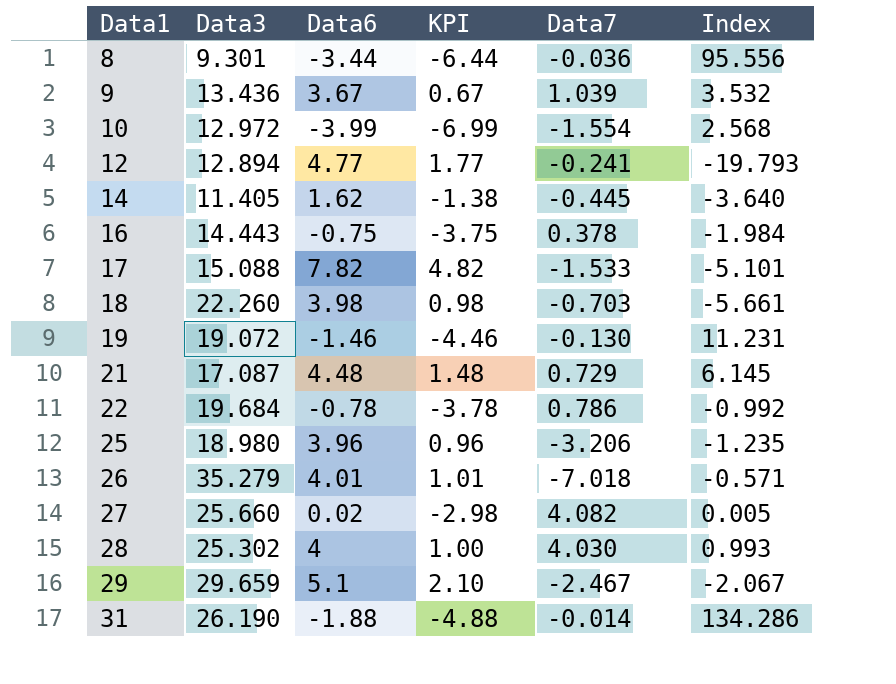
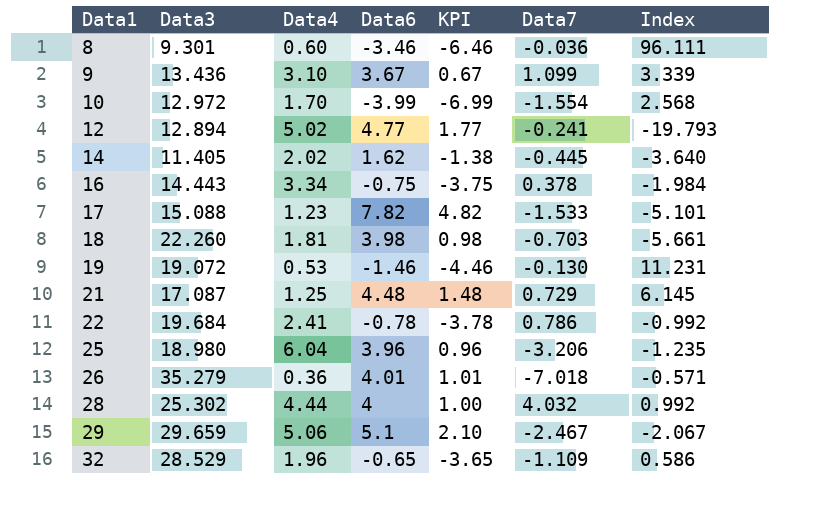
column Data4 | position: none -> 3
row 27: 25.660 | 0.02 | -2.98 | 4.082 | 0.005 -> none
row 31: 26.190 | -1.88 | -4.88 | -0.014 | 134.286 -> none
8 | Data6: -3.44 -> -3.46
8 | KPI: -6.44 -> -6.46
8 | Index: 95.556 -> 96.111
9 | Data7: 1.039 -> 1.099
9 | Index: 3.532 -> 3.339
28 | Data7: 4.030 -> 4.032
28 | Index: 0.993 -> 0.992
row 32: none -> 28.529 | 1.96 | -0.65 | -3.65 | -1.109 | 0.586

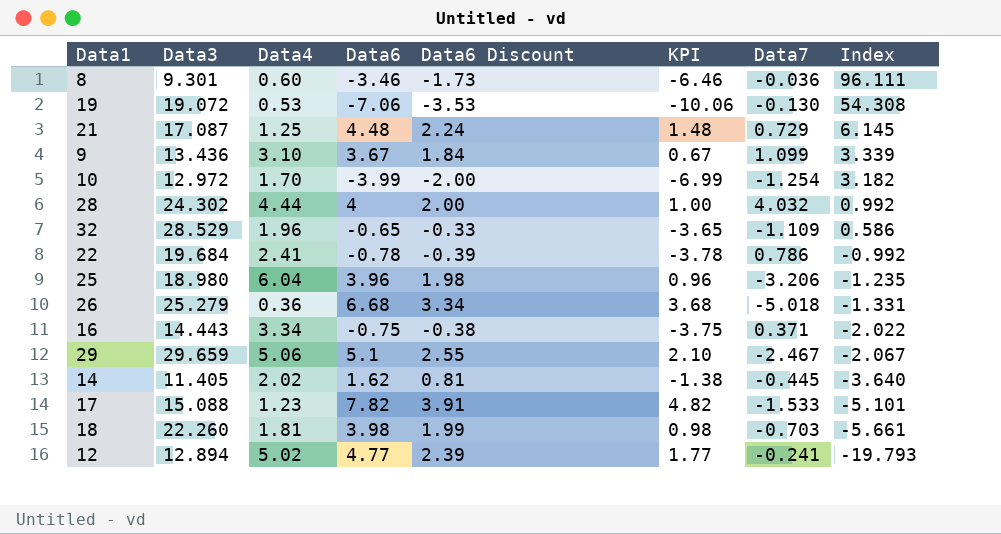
row order: Data1 ascending -> Index descending
column Data6 Discount | formula: none -> [Data6] * 0.5
19 | Data6: -1.46 -> -7.06
19 | KPI: -4.46 -> -10.06
19 | Index: 11.231 -> 54.308
10 | Data7: -1.554 -> -1.254
10 | Index: 2.568 -> 3.182
28 | Data3: 25.302 -> 24.302
26 | Data3: 35.279 -> 25.279
26 | Data6: 4.01 -> 6.68
26 | KPI: 1.01 -> 3.68
26 | Data7: -7.018 -> -5.018
26 | Index: -0.571 -> -1.331
16 | Data7: 0.378 -> 0.371
16 | Index: -1.984 -> -2.022

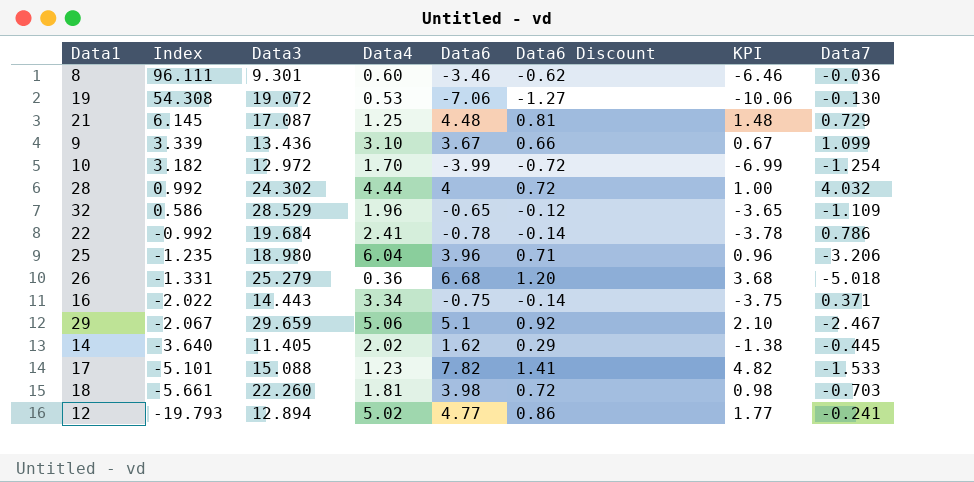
column Index | position: 8 -> 2
column Data6 Discount | formula: [Data6] * 0.5 -> [Data6] * 0.18

